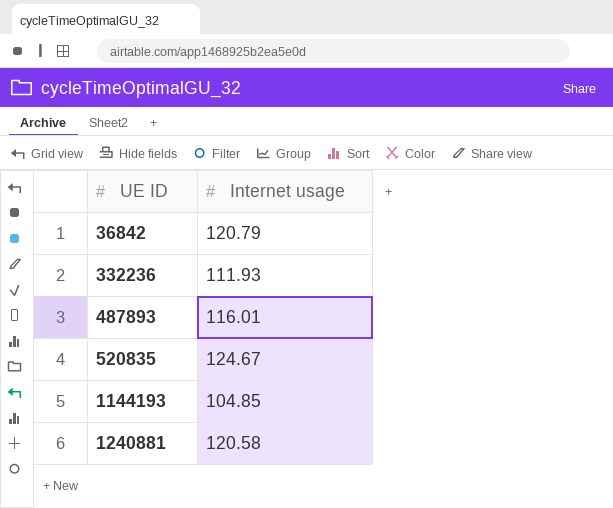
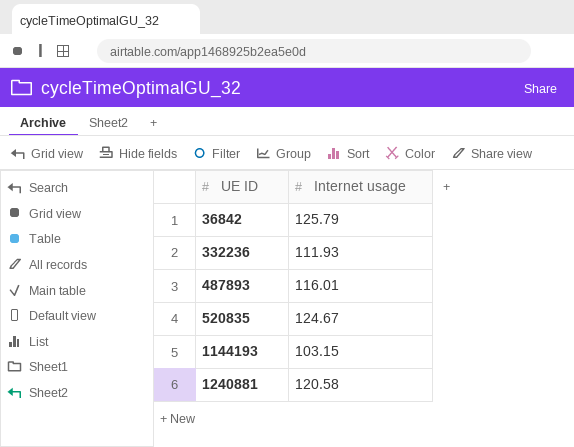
36842 | Internet usage: 120.79 -> 125.79
1144193 | Internet usage: 104.85 -> 103.15

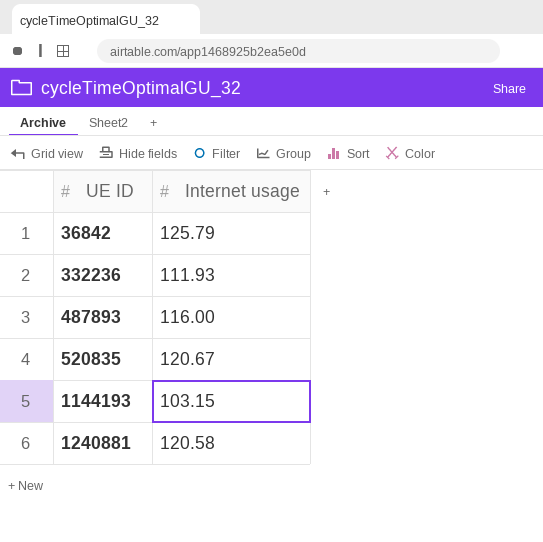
487893 | Internet usage: 116.01 -> 116.00
520835 | Internet usage: 124.67 -> 120.67

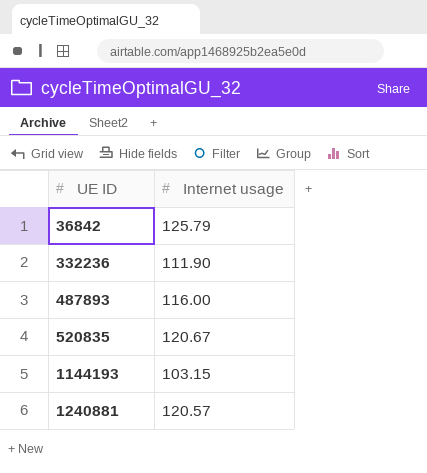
332236 | Internet usage: 111.93 -> 111.90
1240881 | Internet usage: 120.58 -> 120.57

